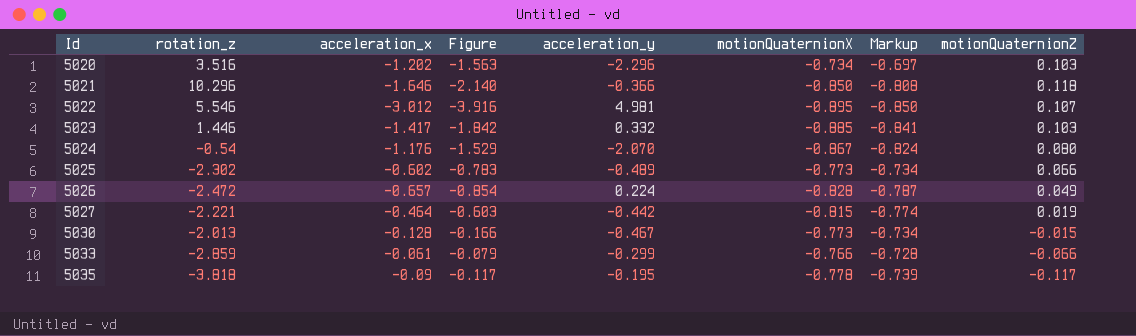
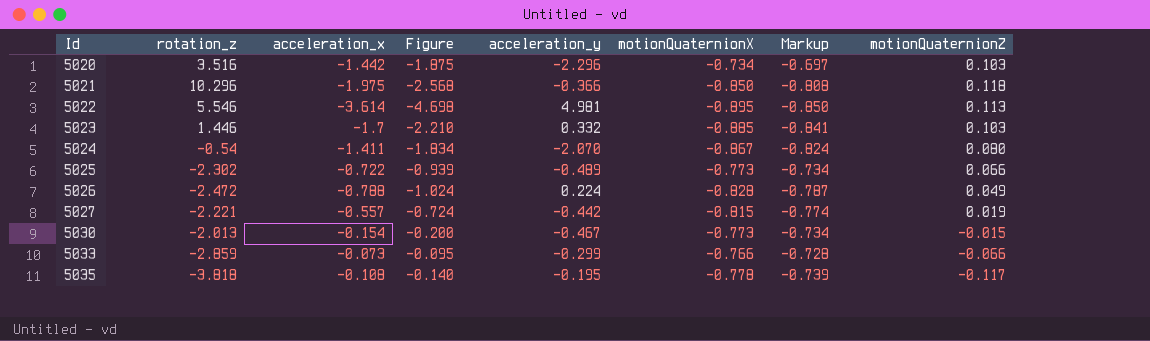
5020 | acceleration_x: -1.202 -> -1.442
5020 | Figure: -1.563 -> -1.875
5021 | acceleration_x: -1.646 -> -1.975
5021 | Figure: -2.140 -> -2.568
5022 | acceleration_x: -3.012 -> -3.614
5022 | Figure: -3.916 -> -4.698
5022 | motionQuaternionZ: 0.107 -> 0.113
5023 | acceleration_x: -1.417 -> -1.7
5023 | Figure: -1.842 -> -2.210
5024 | acceleration_x: -1.176 -> -1.411
5024 | Figure: -1.529 -> -1.834
5025 | acceleration_x: -0.602 -> -0.722
5025 | Figure: -0.783 -> -0.939
5026 | acceleration_x: -0.657 -> -0.788
5026 | Figure: -0.854 -> -1.024
5027 | acceleration_x: -0.464 -> -0.557
5027 | Figure: -0.603 -> -0.724
5030 | acceleration_x: -0.128 -> -0.154
5030 | Figure: -0.166 -> -0.200
5033 | acceleration_x: -0.061 -> -0.073
5033 | Figure: -0.079 -> -0.095
5035 | acceleration_x: -0.09 -> -0.108
5035 | Figure: -0.117 -> -0.140

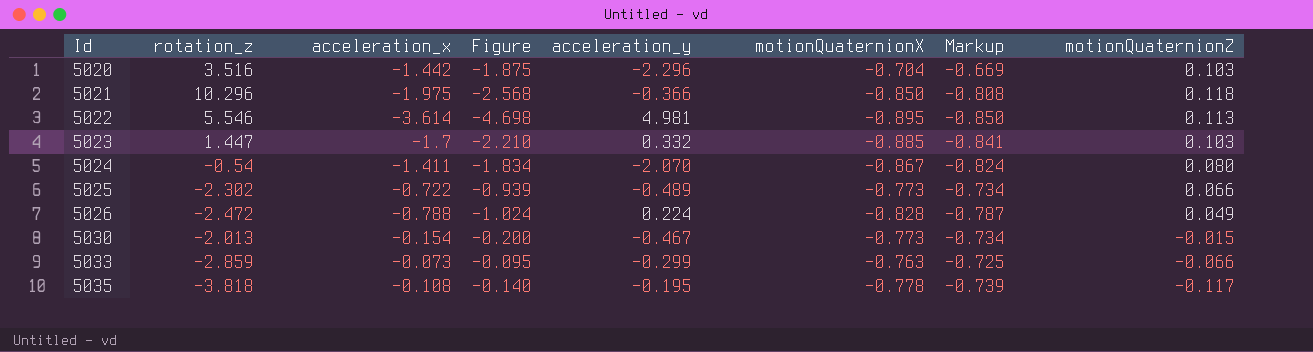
row 5027: -2.221 | -0.557 | -0.724 | -0.442 | -0.815 | -0.774 | 0.019 -> none
5020 | motionQuaternionX: -0.734 -> -0.704
5020 | Markup: -0.697 -> -0.669
5023 | rotation_z: 1.446 -> 1.447
5033 | motionQuaternionX: -0.766 -> -0.763
5033 | Markup: -0.728 -> -0.725

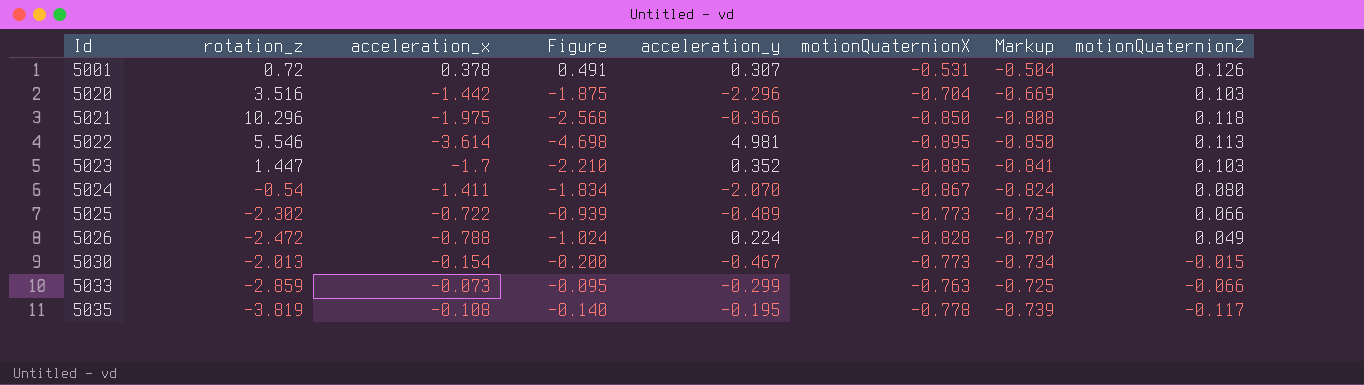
row 5001: none -> 0.72 | 0.378 | 0.491 | 0.307 | -0.531 | -0.504 | 0.126
5023 | acceleration_y: 0.332 -> 0.352
5035 | rotation_z: -3.818 -> -3.819

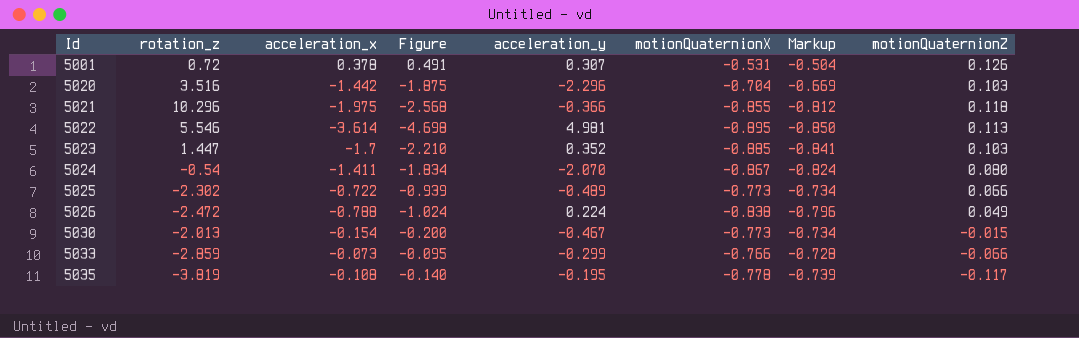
5021 | motionQuaternionX: -0.850 -> -0.855
5021 | Markup: -0.808 -> -0.812
5026 | motionQuaternionX: -0.828 -> -0.838
5026 | Markup: -0.787 -> -0.796
5033 | motionQuaternionX: -0.763 -> -0.766
5033 | Markup: -0.725 -> -0.728

